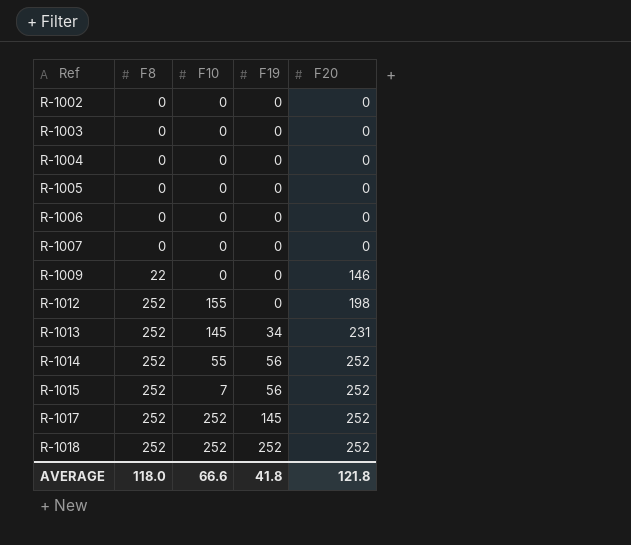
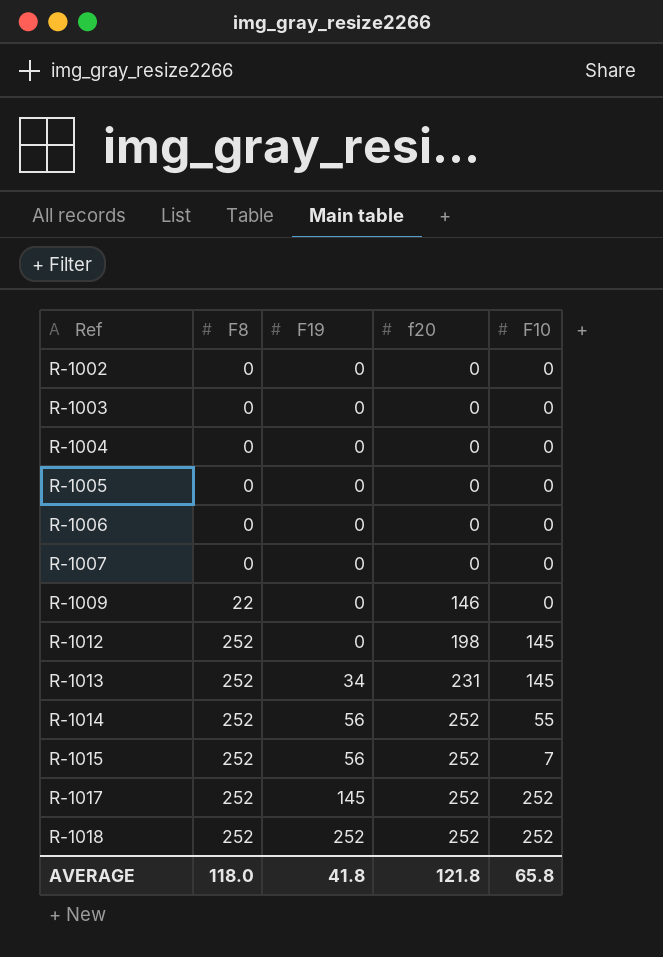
column name: F20 -> f20
column F10 | position: 3 -> 5
R-1012 | F10: 155 -> 145
AVERAGE | F10: 66.6 -> 65.8

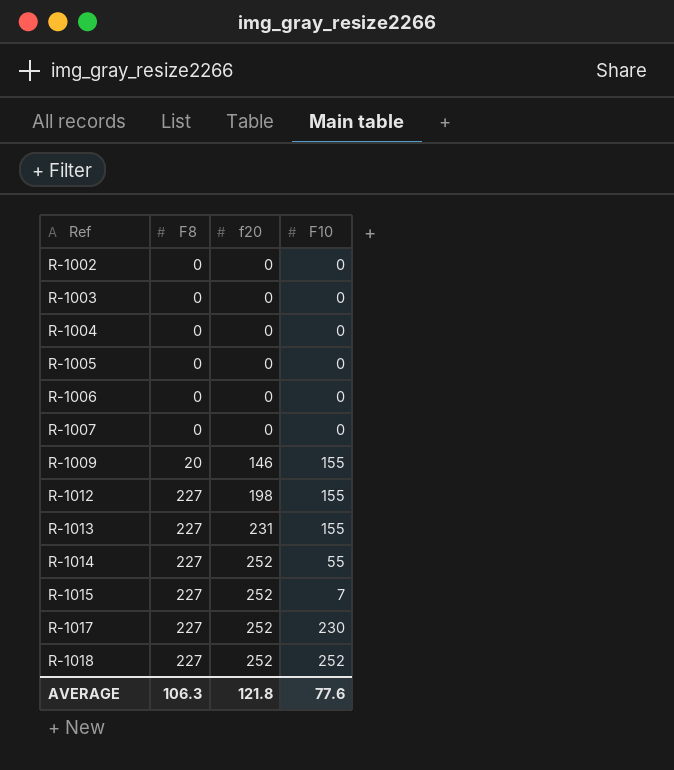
column F19 | position: 3 -> none
R-1009 | F8: 22 -> 20
R-1009 | F10: 0 -> 155
R-1012 | F8: 252 -> 227
R-1012 | F10: 145 -> 155
R-1013 | F8: 252 -> 227
R-1013 | F10: 145 -> 155
R-1014 | F8: 252 -> 227
R-1015 | F8: 252 -> 227
R-1017 | F8: 252 -> 227
R-1017 | F10: 252 -> 230
R-1018 | F8: 252 -> 227
AVERAGE | F8: 118.0 -> 106.3
AVERAGE | F10: 65.8 -> 77.6

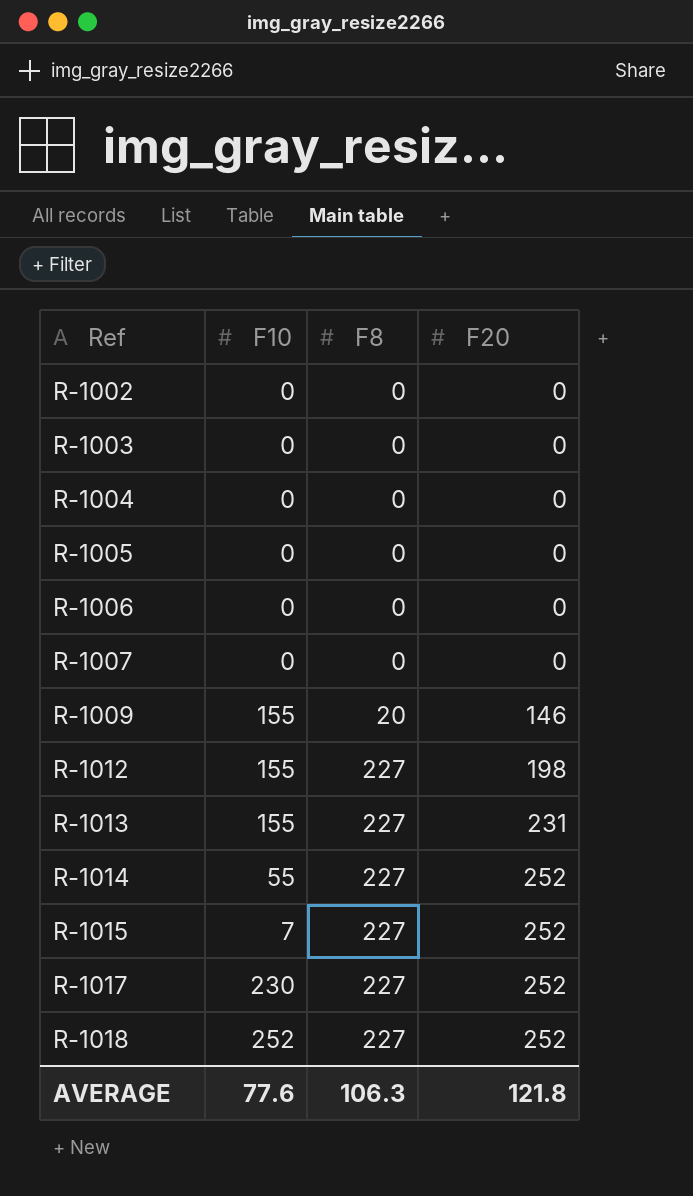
column F10 | position: 4 -> 2
column name: f20 -> F20

